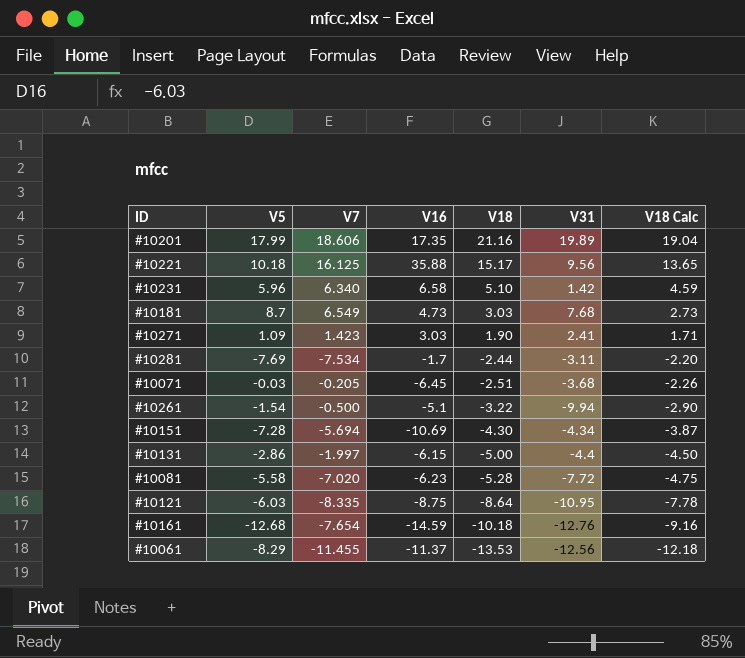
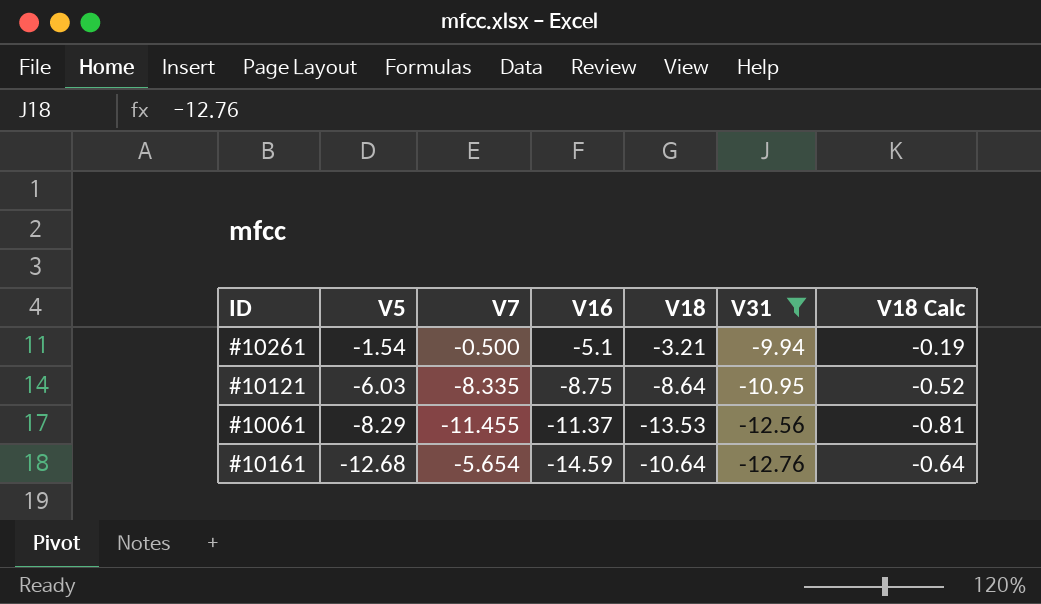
filter: none -> V31 <= -9.94
row order: V18 descending -> V5 descending
column V18 Calc | formula: [V18] * 0.9 -> [V18] * 0.06
#10261 | V18: -3.22 -> -3.21
#10161 | V7: -7.654 -> -5.654
#10161 | V18: -10.18 -> -10.64

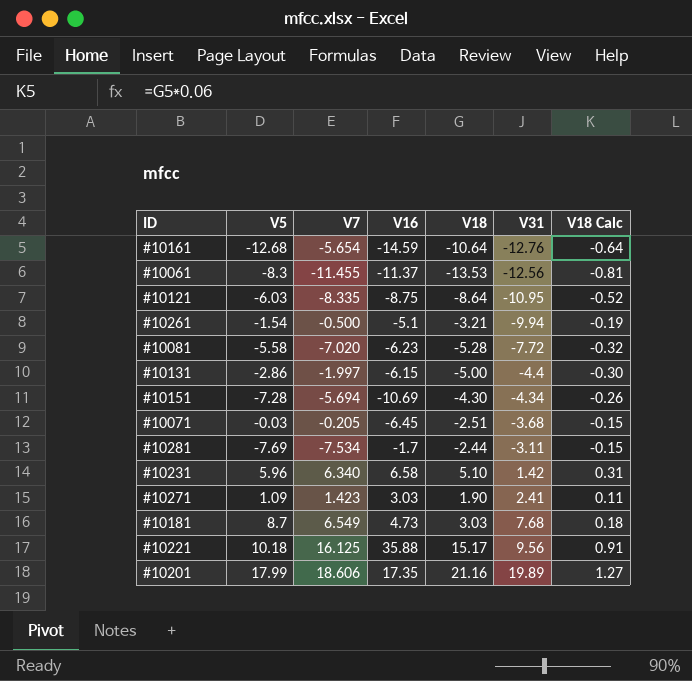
filter: V31 <= -9.94 -> none
row order: V5 descending -> V31 ascending
#10061 | V5: -8.29 -> -8.3

